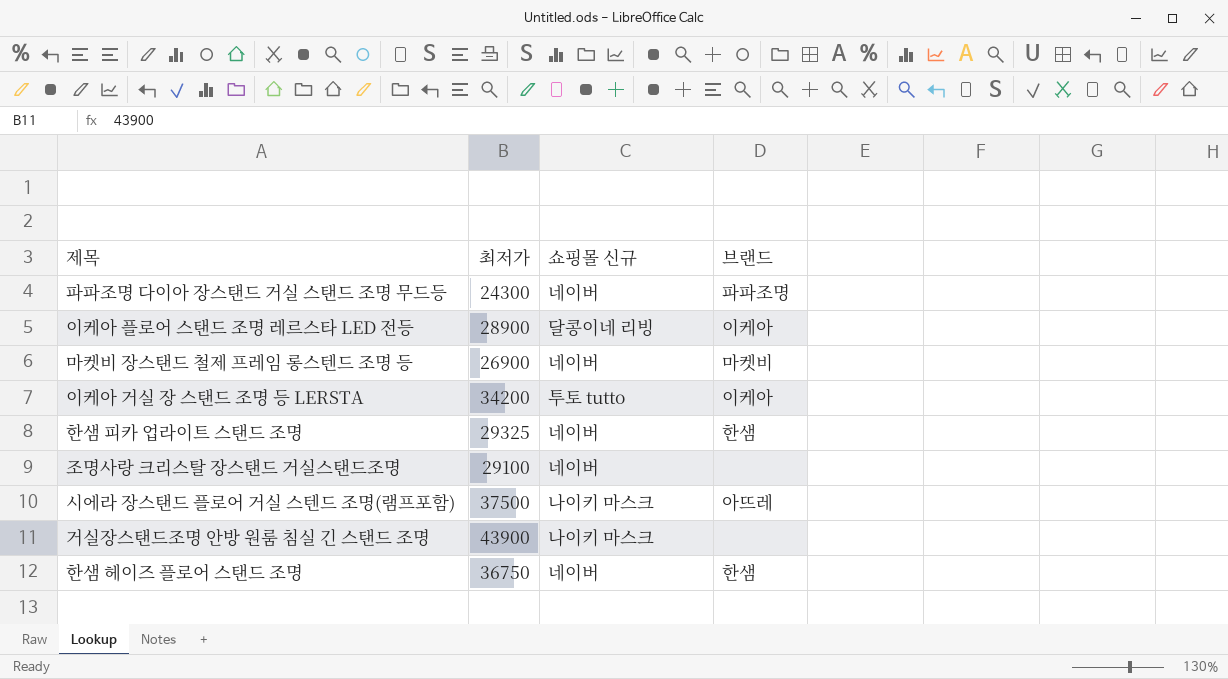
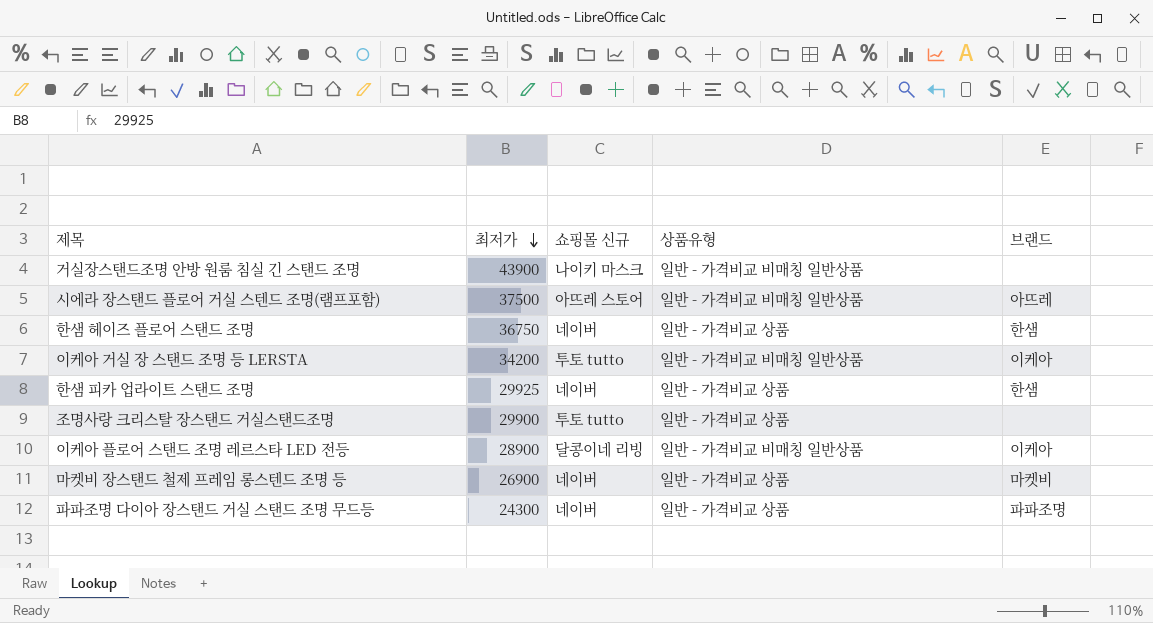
row order: none -> 최저가 descending
column 상품유형 | position: none -> 4
시에라 장스탠드 플로어 거실 스텐드 조명(램프포함) | 쇼핑몰 신규: 나이키 마스크 -> 아뜨레 스토어
한샘 피카 업라이트 스탠드 조명 | 최저가: 29325 -> 29925
조명사랑 크리스탈 장스탠드 거실스탠드조명 | 최저가: 29100 -> 29900
조명사랑 크리스탈 장스탠드 거실스탠드조명 | 쇼핑몰 신규: 네이버 -> 투토 tutto

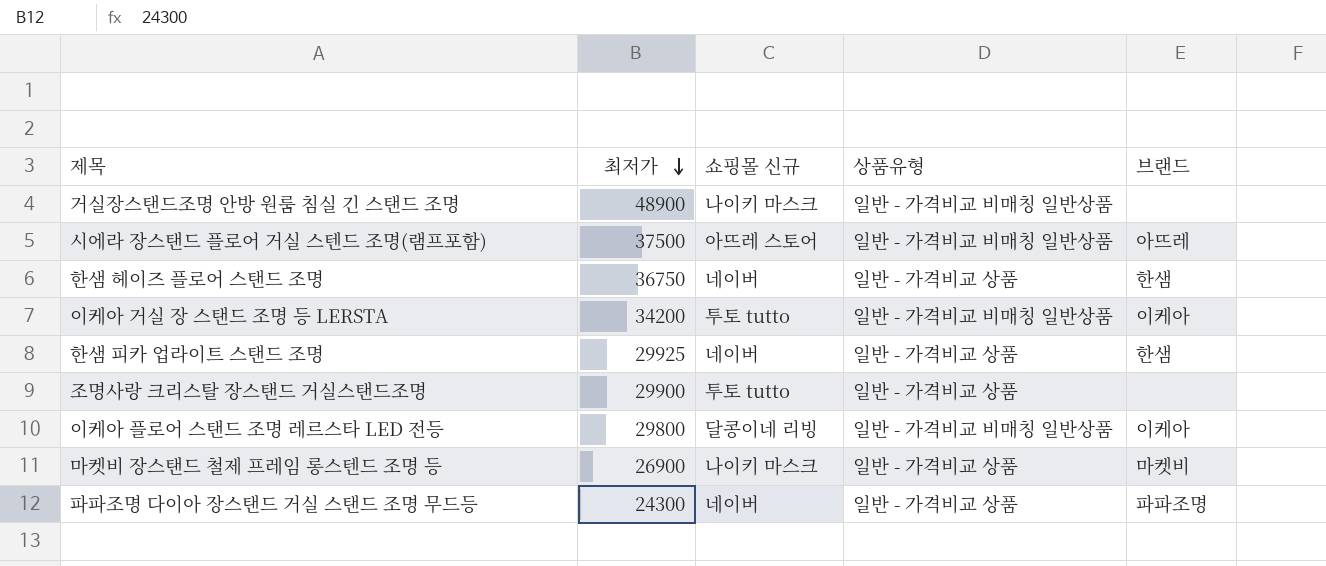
거실장스탠드조명 안방 원룸 침실 긴 스탠드 조명 | 최저가: 43900 -> 48900
이케아 플로어 스탠드 조명 레르스타 LED 전등 | 최저가: 28900 -> 29800
마켓비 장스탠드 철제 프레임 롱스텐드 조명 등 | 쇼핑몰 신규: 네이버 -> 나이키 마스크

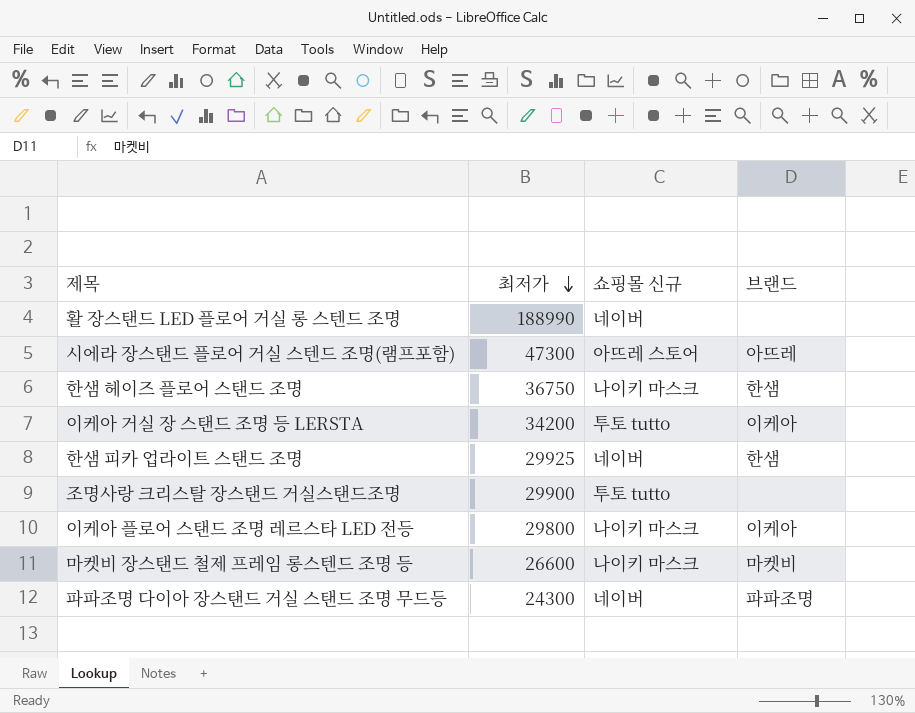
column 상품유형 | position: 4 -> none
row 거실장스탠드조명 안방 원룸 침실 긴 스탠드 조명: 48900 | 나이키 마스크 | 일반 - 가격비교 비매칭 일반상품 | none -> none
row 활 장스탠드 LED 플로어 거실 롱 스텐드 조명: none -> 188990 | 네이버 | none
시에라 장스탠드 플로어 거실 스텐드 조명(램프포함) | 최저가: 37500 -> 47300
한샘 헤이즈 플로어 스탠드 조명 | 쇼핑몰 신규: 네이버 -> 나이키 마스크
이케아 플로어 스탠드 조명 레르스타 LED 전등 | 쇼핑몰 신규: 달콩이네 리빙 -> 나이키 마스크
마켓비 장스탠드 철제 프레임 롱스텐드 조명 등 | 최저가: 26900 -> 26600

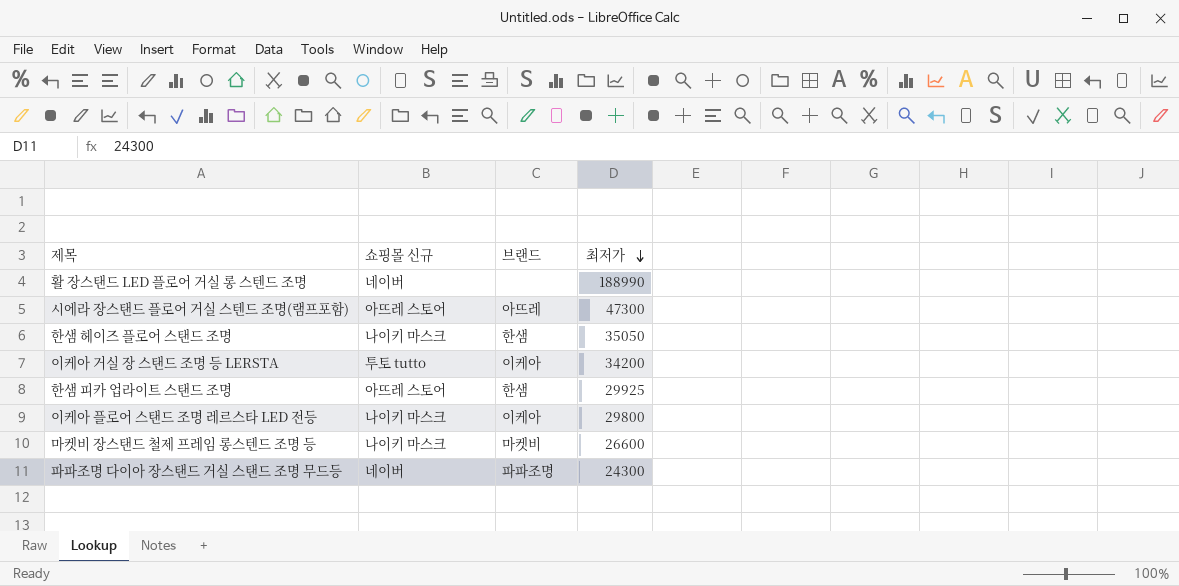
column 최저가 | position: 2 -> 4
row 조명사랑 크리스탈 장스탠드 거실스탠드조명: 29900 | 투토 tutto | none -> none
한샘 헤이즈 플로어 스탠드 조명 | 최저가: 36750 -> 35050
한샘 피카 업라이트 스탠드 조명 | 쇼핑몰 신규: 네이버 -> 아뜨레 스토어

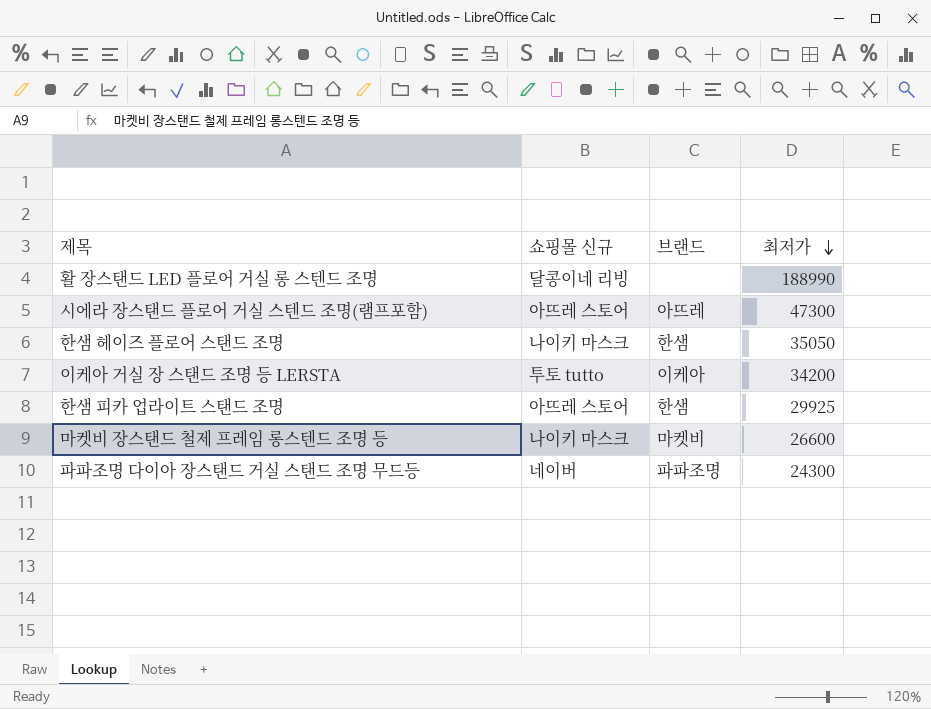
row 이케아 플로어 스탠드 조명 레르스타 LED 전등: 나이키 마스크 | 이케아 | 29800 -> none
활 장스탠드 LED 플로어 거실 롱 스텐드 조명 | 쇼핑몰 신규: 네이버 -> 달콩이네 리빙

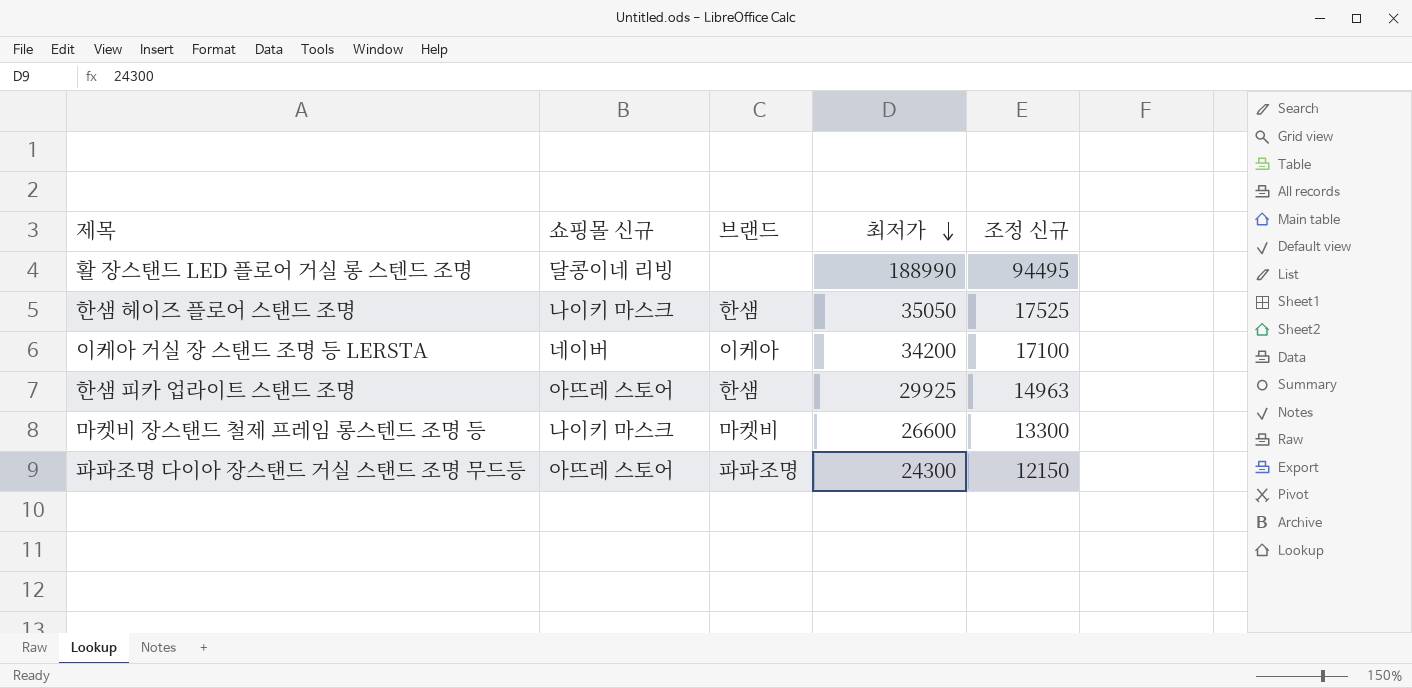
column 조정 신규 | formula: none -> [최저가] * 0.5
row 시에라 장스탠드 플로어 거실 스텐드 조명(램프포함): 아뜨레 스토어 | 아뜨레 | 47300 -> none
이케아 거실 장 스탠드 조명 등 LERSTA | 쇼핑몰 신규: 투토 tutto -> 네이버
파파조명 다이아 장스탠드 거실 스탠드 조명 무드등 | 쇼핑몰 신규: 네이버 -> 아뜨레 스토어

